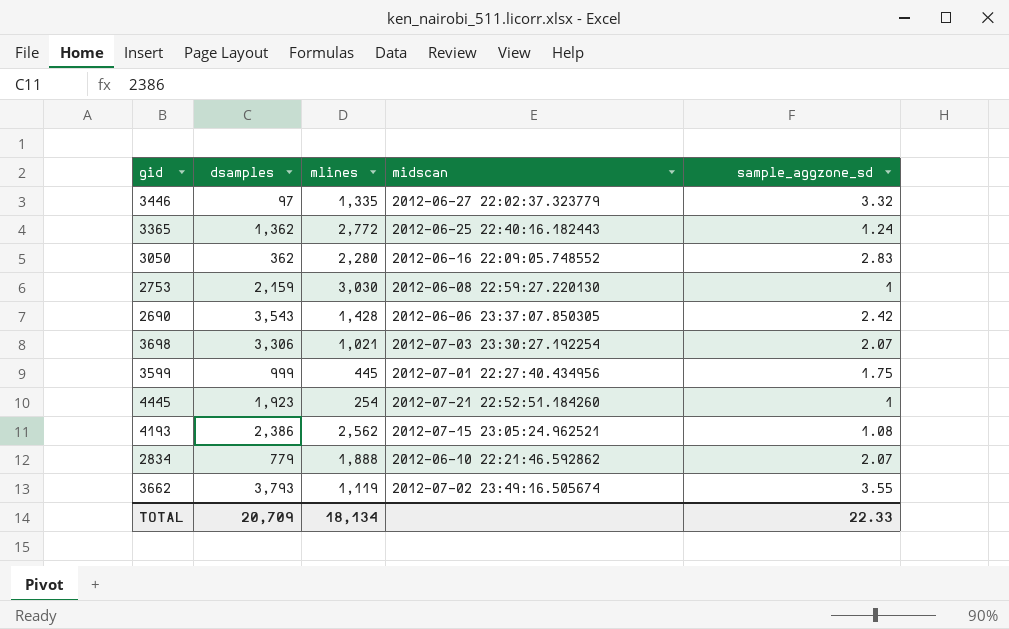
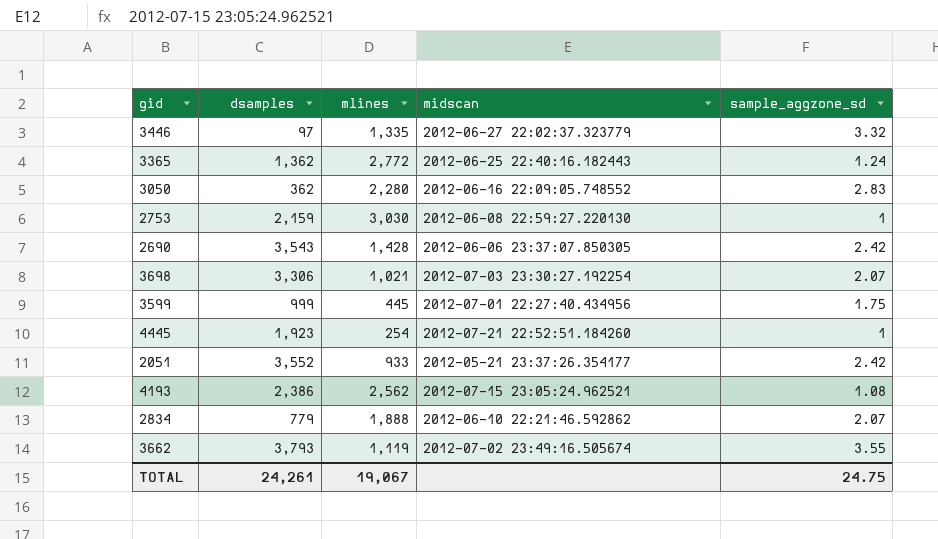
row 2051: none -> 3,552 | 933 | 2012-05-21 23:37:26.354177 | 2.42
TOTAL | dsamples: 20,709 -> 24,261
TOTAL | mlines: 18,134 -> 19,067
TOTAL | sample_aggzone_sd: 22.33 -> 24.75

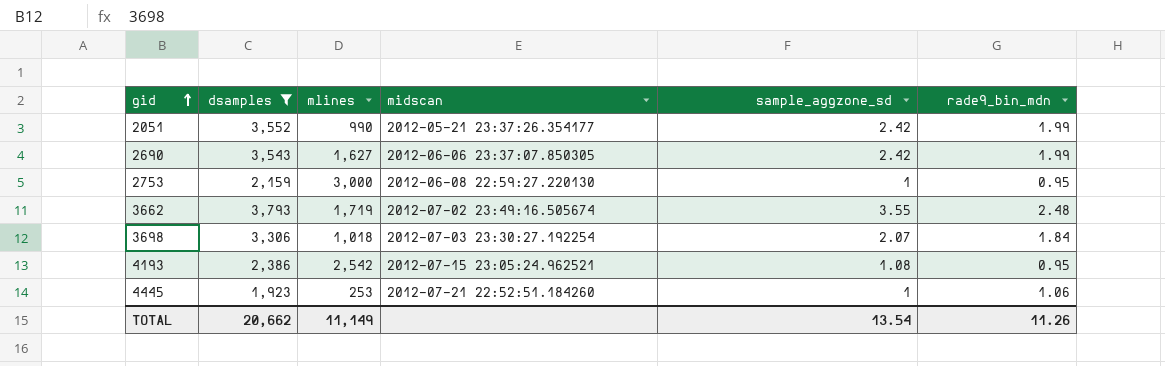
filter: none -> dsamples >= 1,923
row order: none -> gid ascending
column rade9_bin_mdn | position: none -> 6
2051 | mlines: 933 -> 990
2690 | mlines: 1,428 -> 1,627
2753 | mlines: 3,030 -> 3,000
3662 | mlines: 1,119 -> 1,719
3698 | mlines: 1,021 -> 1,018
4193 | mlines: 2,562 -> 2,542
4445 | mlines: 254 -> 253
TOTAL | dsamples: 24,261 -> 20,662
TOTAL | mlines: 19,067 -> 11,149
TOTAL | sample_aggzone_sd: 24.75 -> 13.54

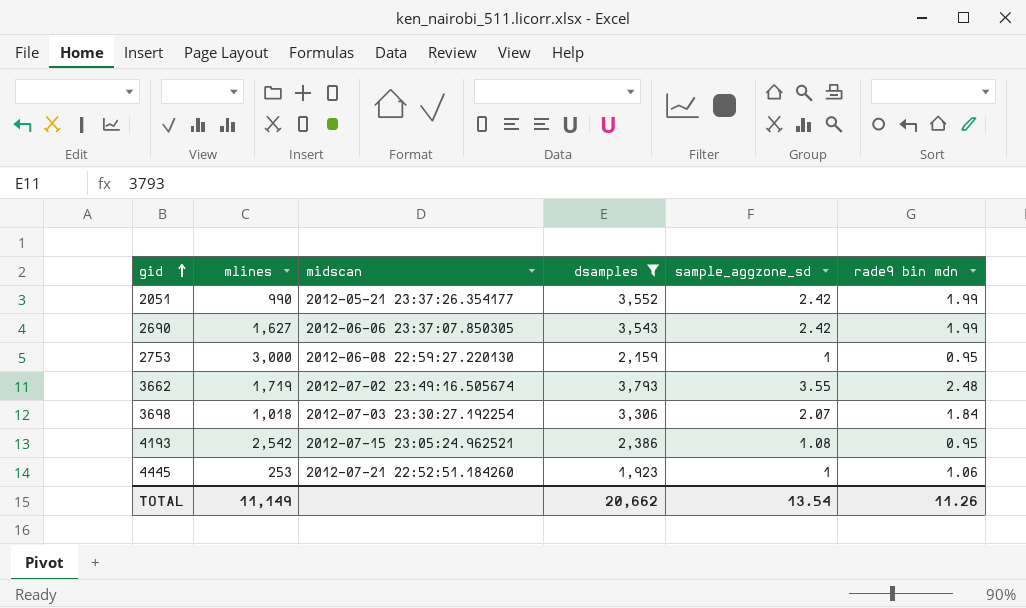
column dsamples | position: 2 -> 4
column name: rade9_bin_mdn -> rade9 bin mdn

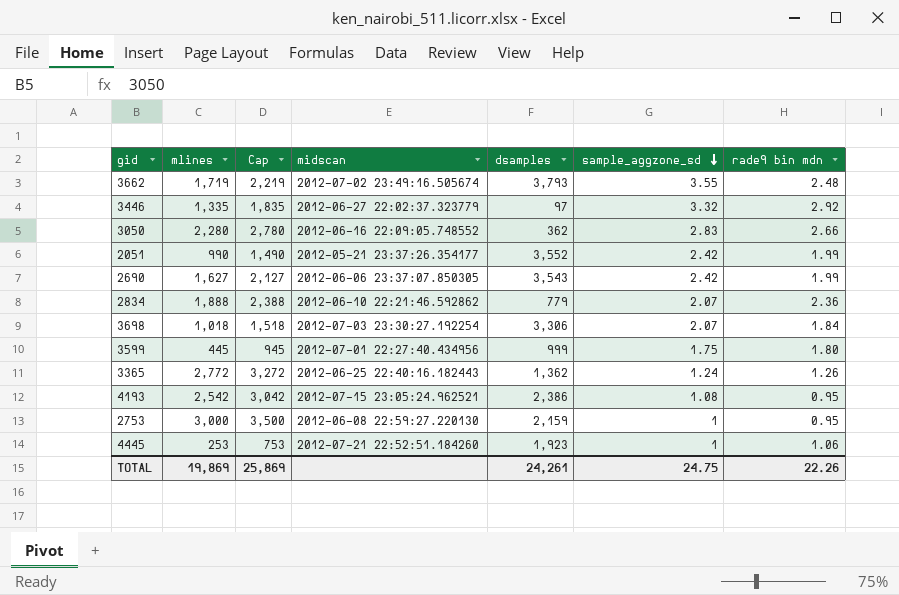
filter: dsamples >= 1,923 -> none
row order: gid ascending -> sample_aggzone_sd descending
column Cap | formula: none -> [mlines] + 500
TOTAL | mlines: 11,149 -> 19,869
TOTAL | dsamples: 20,662 -> 24,261
TOTAL | sample_aggzone_sd: 13.54 -> 24.75
TOTAL | rade9 bin mdn: 11.26 -> 22.26

